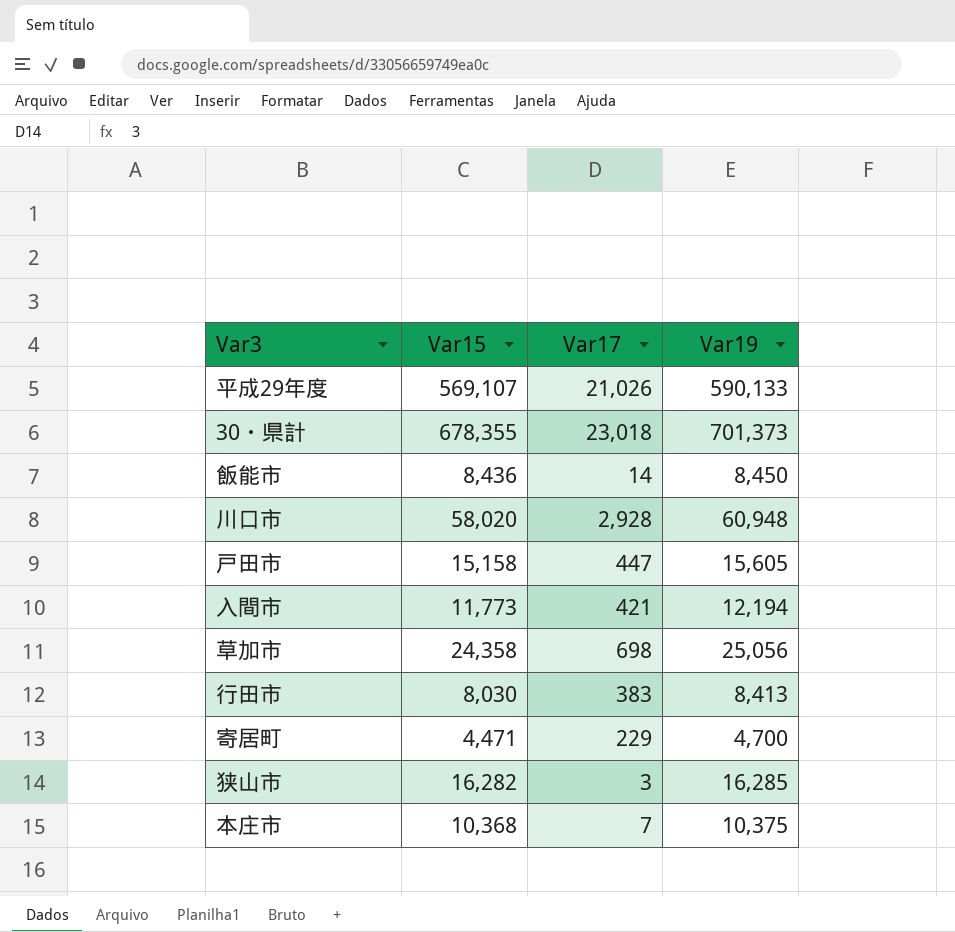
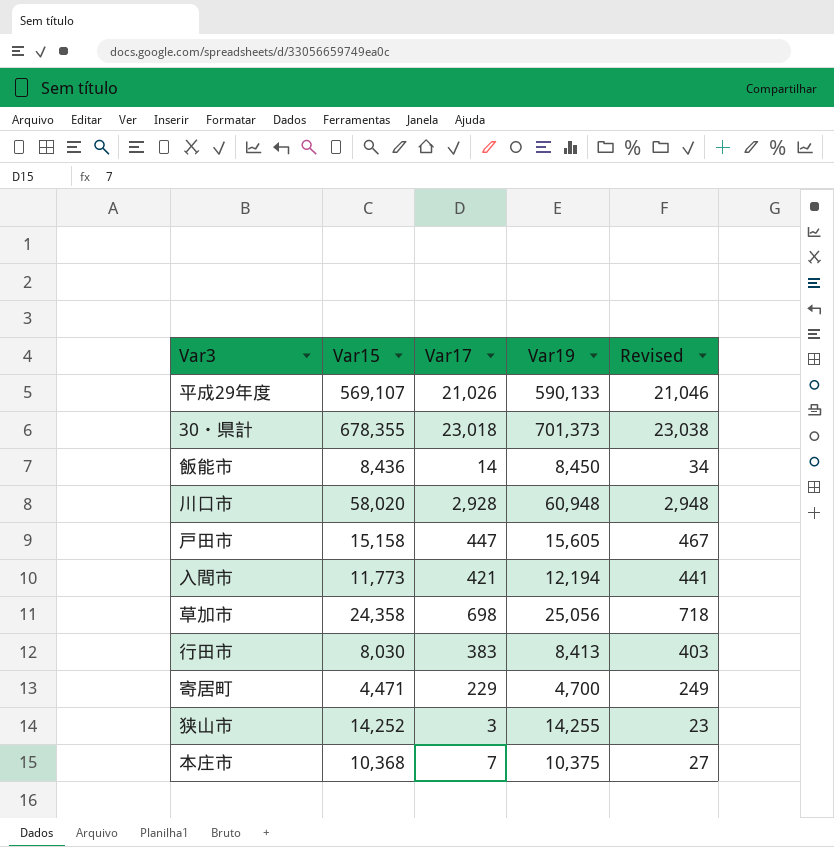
column Revised | formula: none -> [Var17] + 20
狭山市 | Var15: 16,282 -> 14,252
狭山市 | Var19: 16,285 -> 14,255

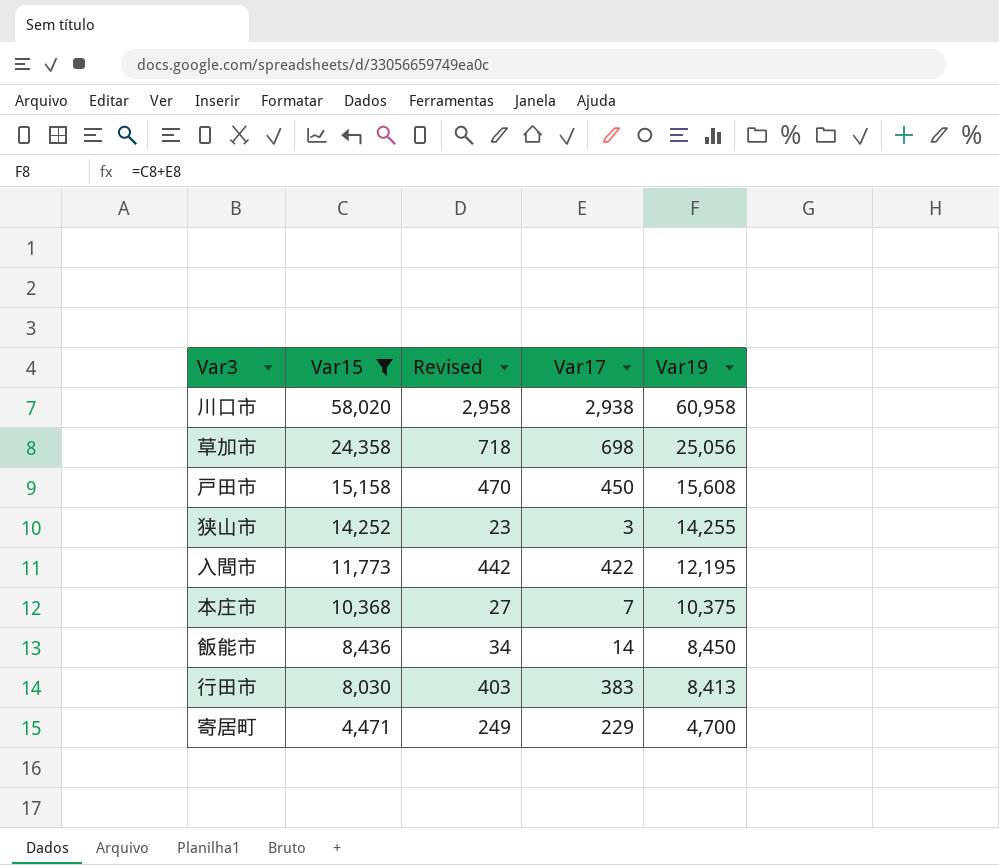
filter: none -> Var15 <= 58,020
row order: none -> Var15 descending
column Revised | position: 5 -> 3
川口市 | Revised: 2,948 -> 2,958
川口市 | Var17: 2,928 -> 2,938
川口市 | Var19: 60,948 -> 60,958
戸田市 | Revised: 467 -> 470
戸田市 | Var17: 447 -> 450
戸田市 | Var19: 15,605 -> 15,608
入間市 | Revised: 441 -> 442
入間市 | Var17: 421 -> 422
入間市 | Var19: 12,194 -> 12,195

